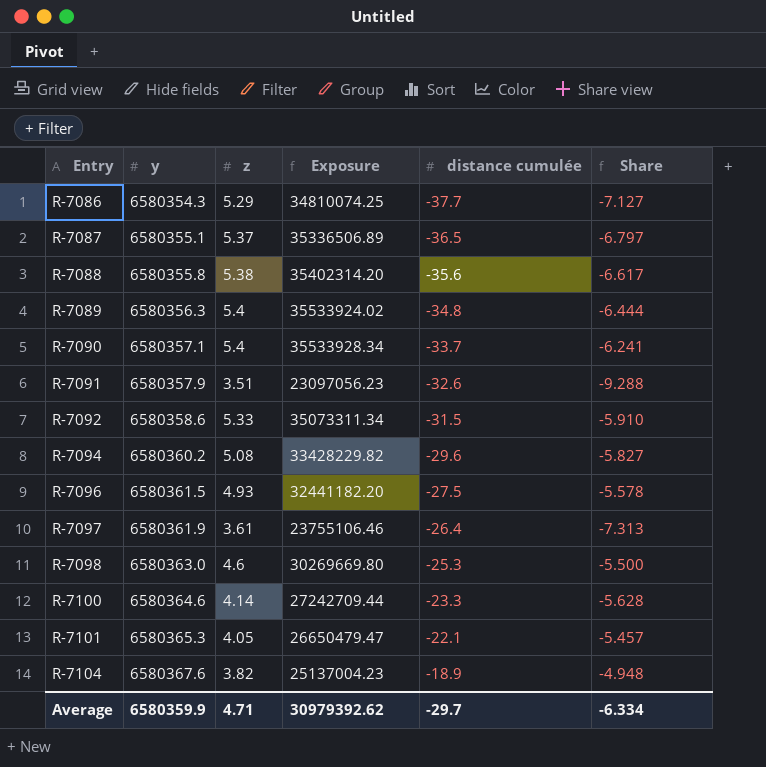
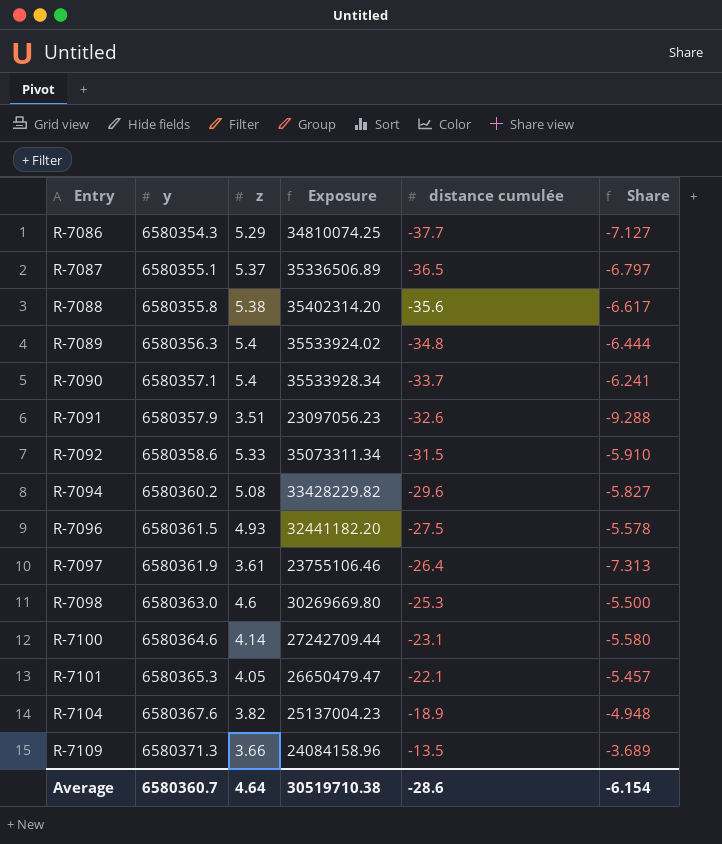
R-7100 | distance cumulée: -23.3 -> -23.1
R-7100 | Share: -5.628 -> -5.580
row R-7109: none -> 6580371.3 | 3.66 | 24084158.96 | -13.5 | -3.689
Average | y: 6580359.9 -> 6580360.7
Average | z: 4.71 -> 4.64
Average | Exposure: 30979392.62 -> 30519710.38
Average | distance cumulée: -29.7 -> -28.6
Average | Share: -6.334 -> -6.154

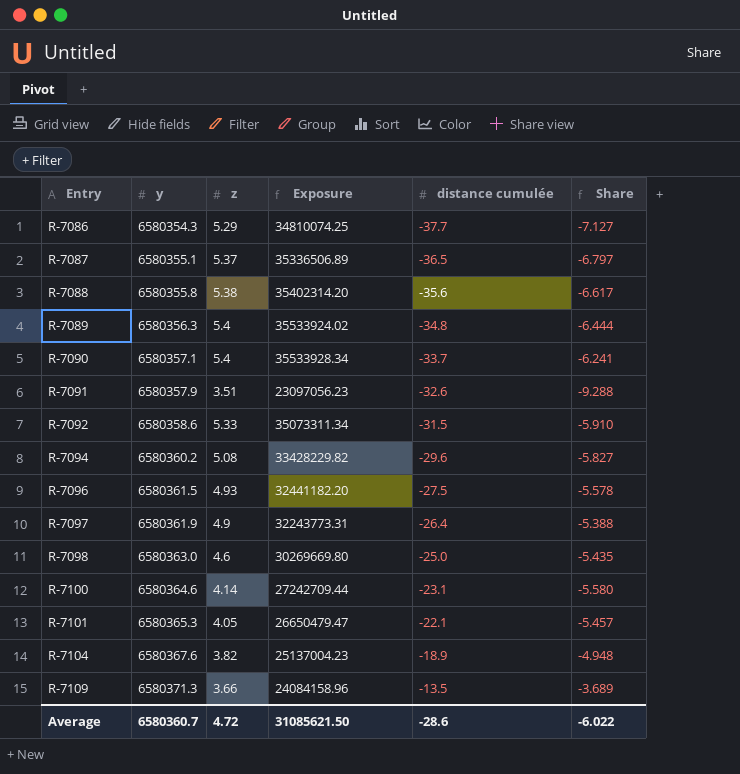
R-7097 | z: 3.61 -> 4.9
R-7097 | Exposure: 23755106.46 -> 32243773.31
R-7097 | Share: -7.313 -> -5.388
R-7098 | distance cumulée: -25.3 -> -25.0
R-7098 | Share: -5.500 -> -5.435
Average | z: 4.64 -> 4.72
Average | Exposure: 30519710.38 -> 31085621.50
Average | Share: -6.154 -> -6.022

